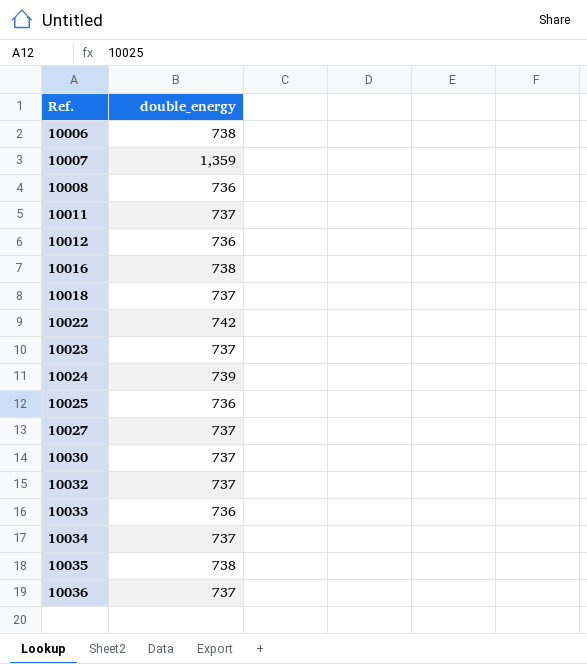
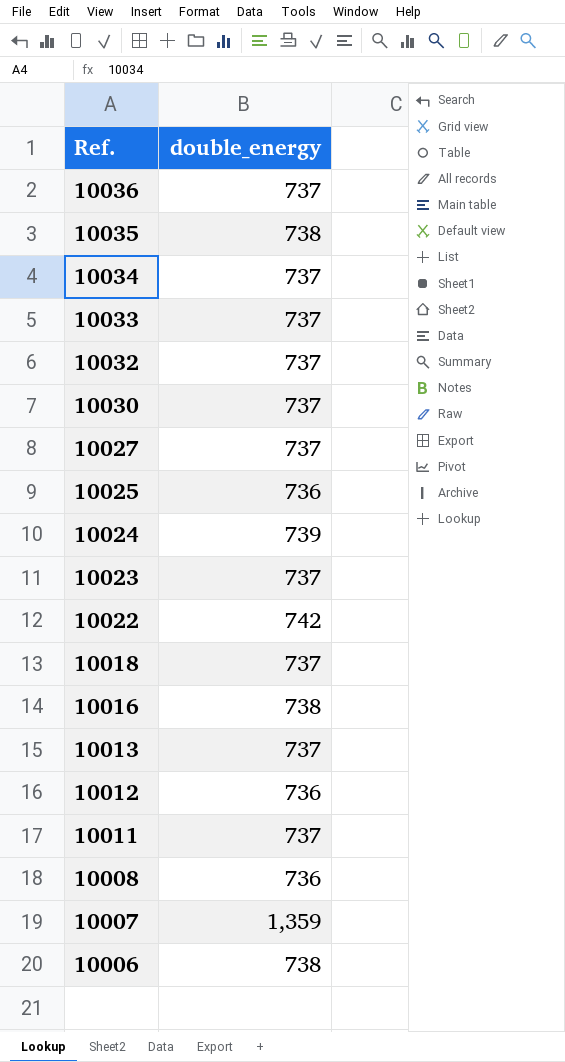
row order: Ref. ascending -> Ref. descending
10033 | double_energy: 736 -> 737
row 10013: none -> 737

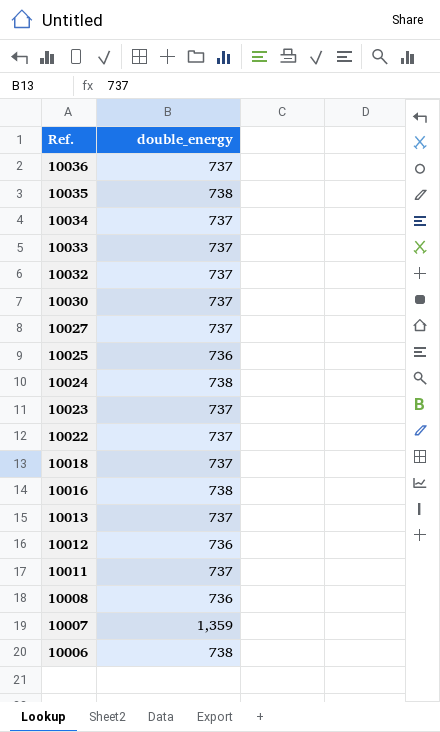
10024 | double_energy: 739 -> 738
10022 | double_energy: 742 -> 737

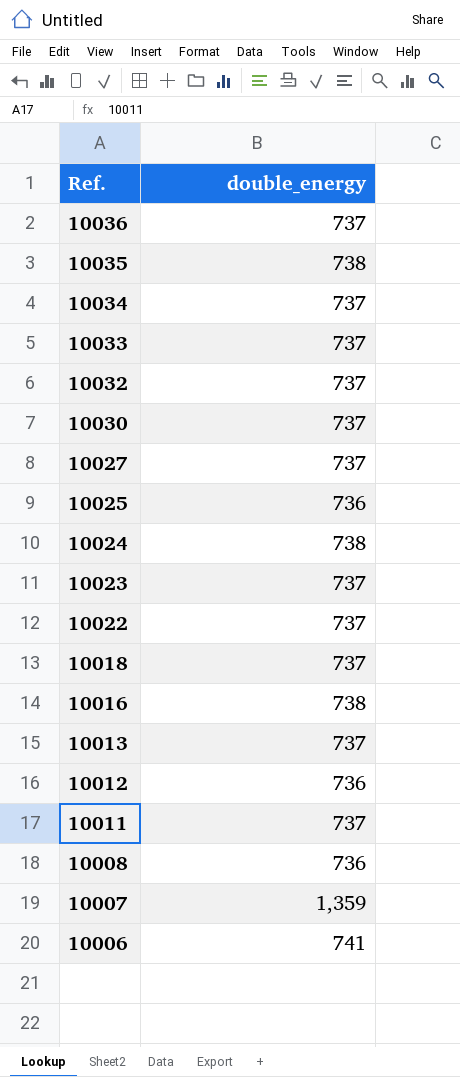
10006 | double_energy: 738 -> 741

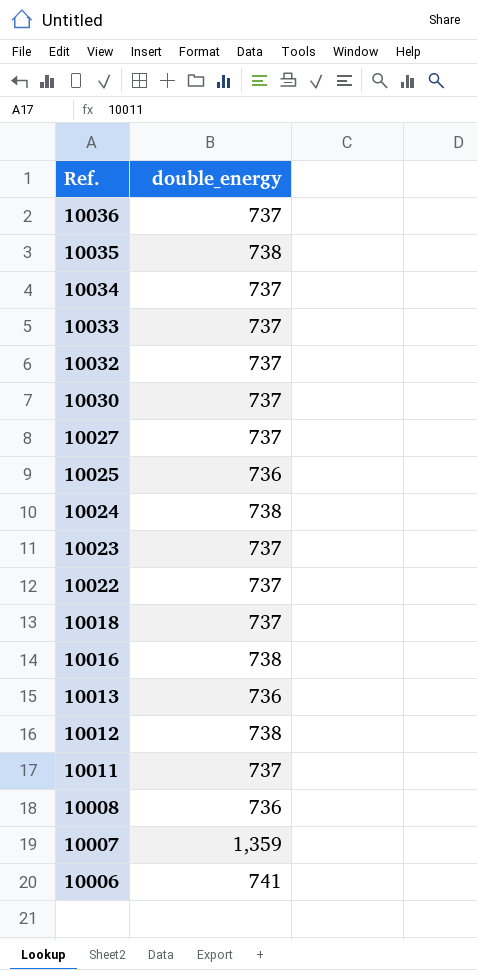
10013 | double_energy: 737 -> 736
10012 | double_energy: 736 -> 738

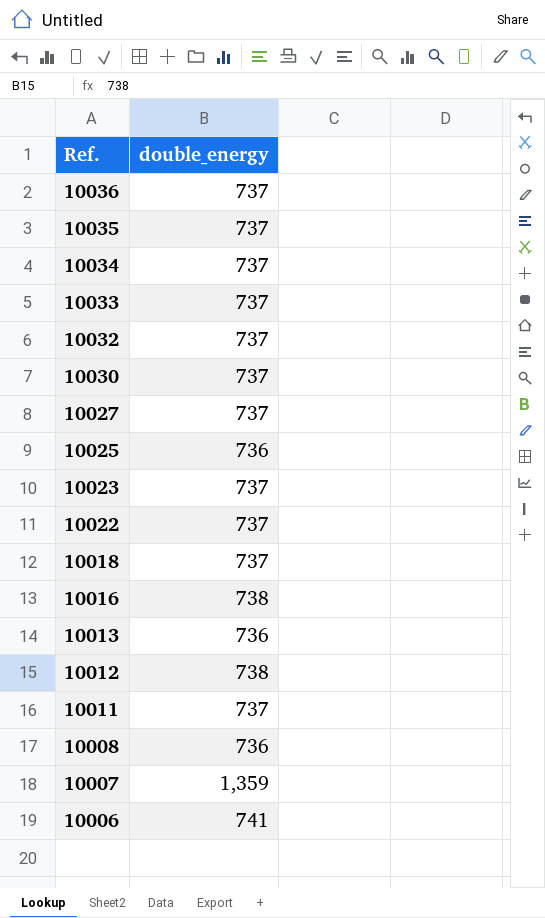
row 10024: 738 -> none
10035 | double_energy: 738 -> 737

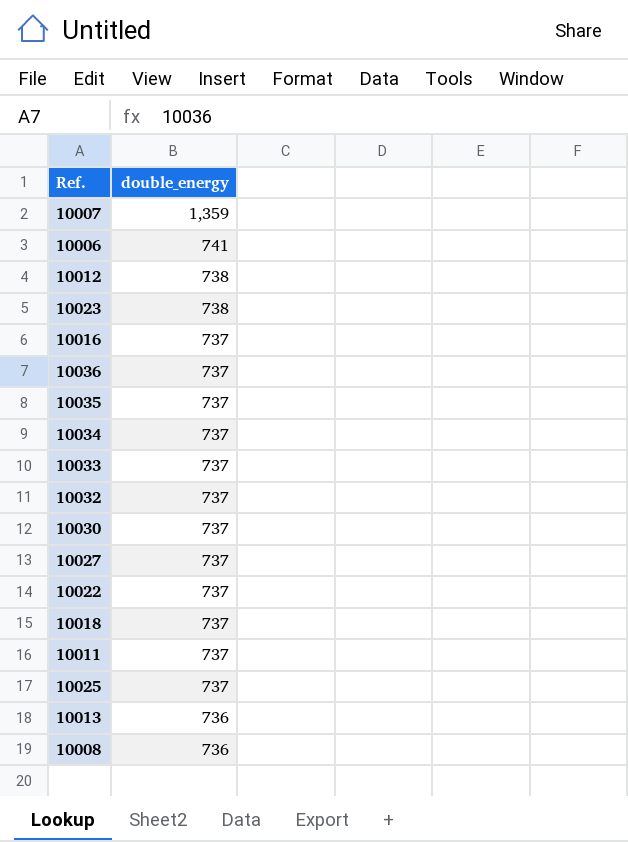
row order: Ref. descending -> double_energy descending
10023 | double_energy: 737 -> 738
10016 | double_energy: 738 -> 737
10025 | double_energy: 736 -> 737

